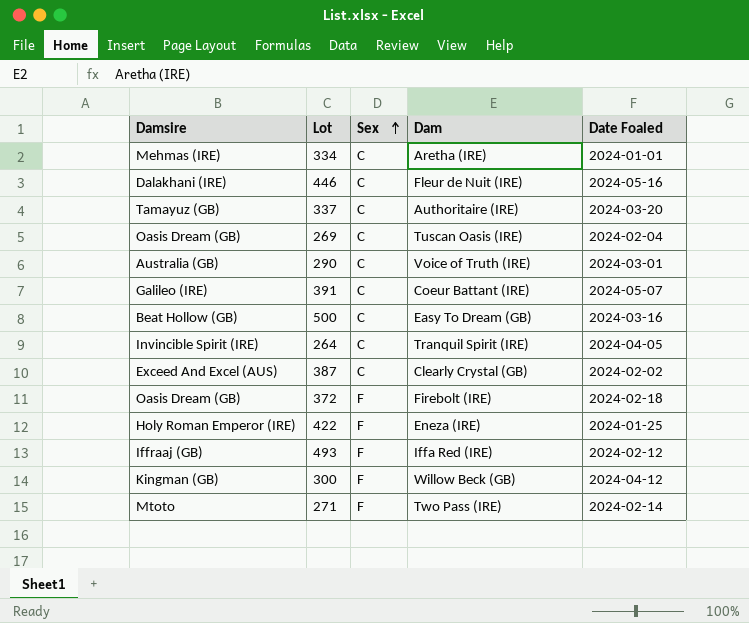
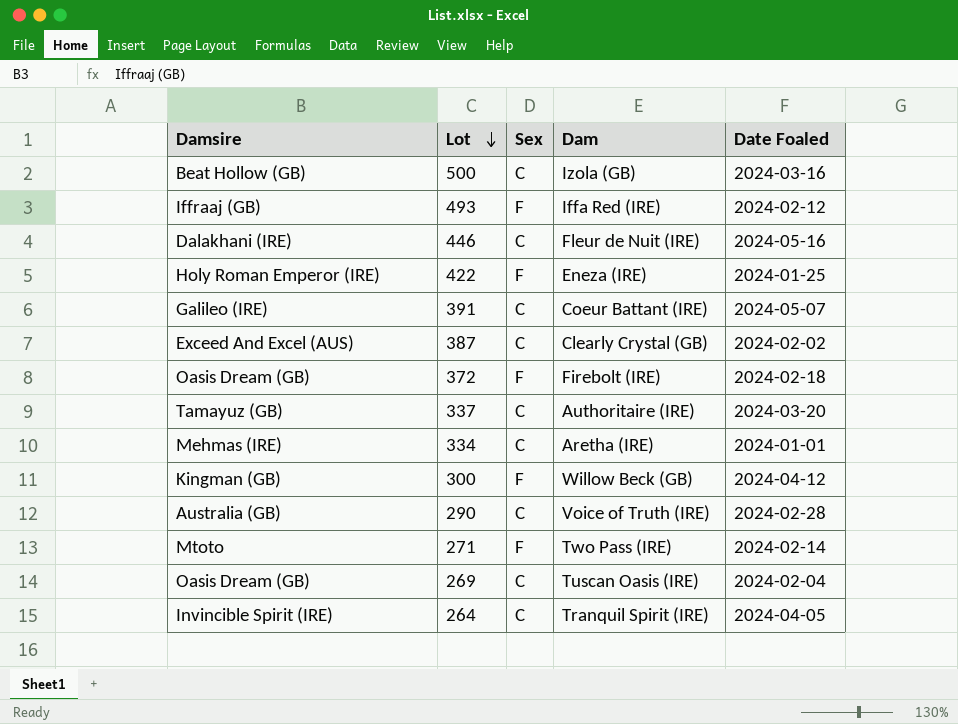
row order: Sex ascending -> Lot descending
500 | Dam: Easy To Dream (GB) -> Izola (GB)
290 | Date Foaled: 2024-03-01 -> 2024-02-28

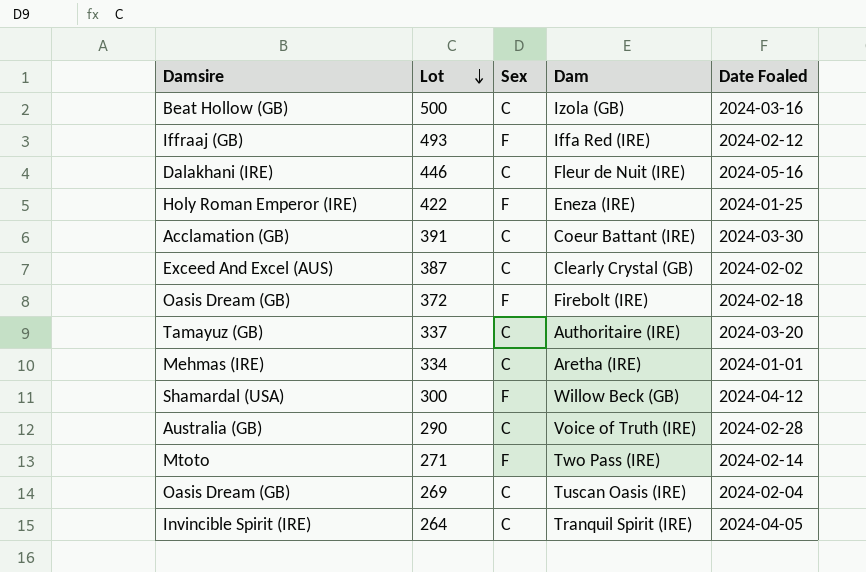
391 | Damsire: Galileo (IRE) -> Acclamation (GB)
391 | Date Foaled: 2024-05-07 -> 2024-03-30
300 | Damsire: Kingman (GB) -> Shamardal (USA)

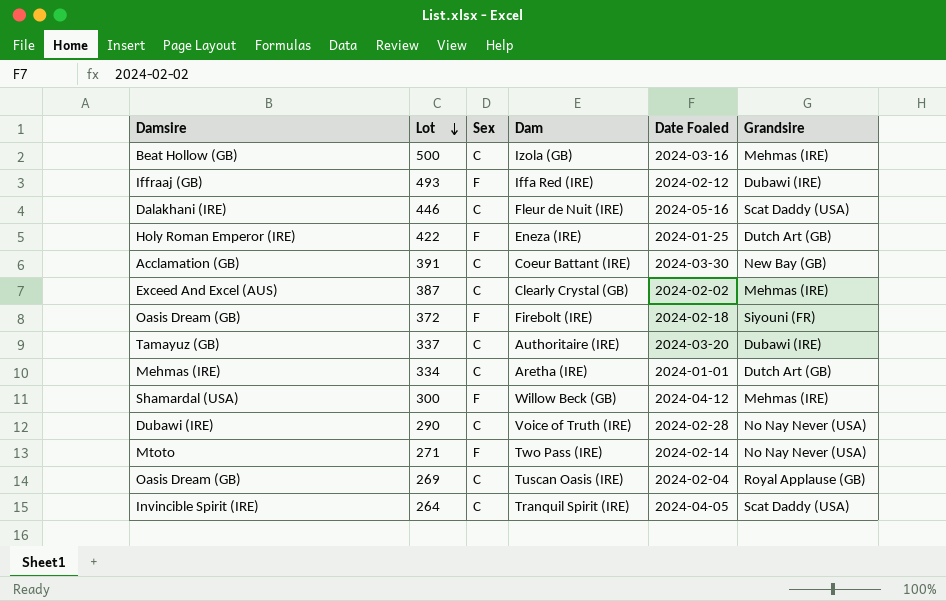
column Grandsire | position: none -> 6
290 | Damsire: Australia (GB) -> Dubawi (IRE)

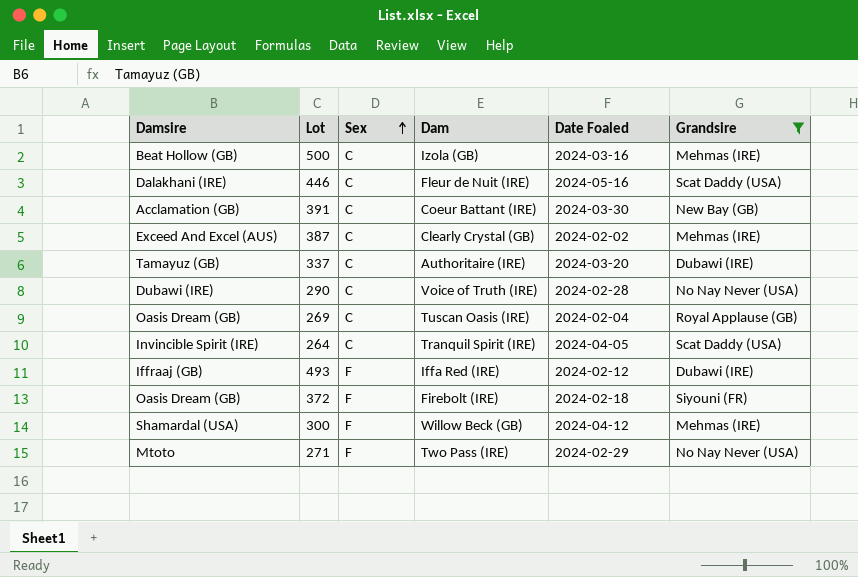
filter: none -> Grandsire != Dutch Art (GB)
row order: Lot descending -> Sex ascending
271 | Date Foaled: 2024-02-14 -> 2024-02-29

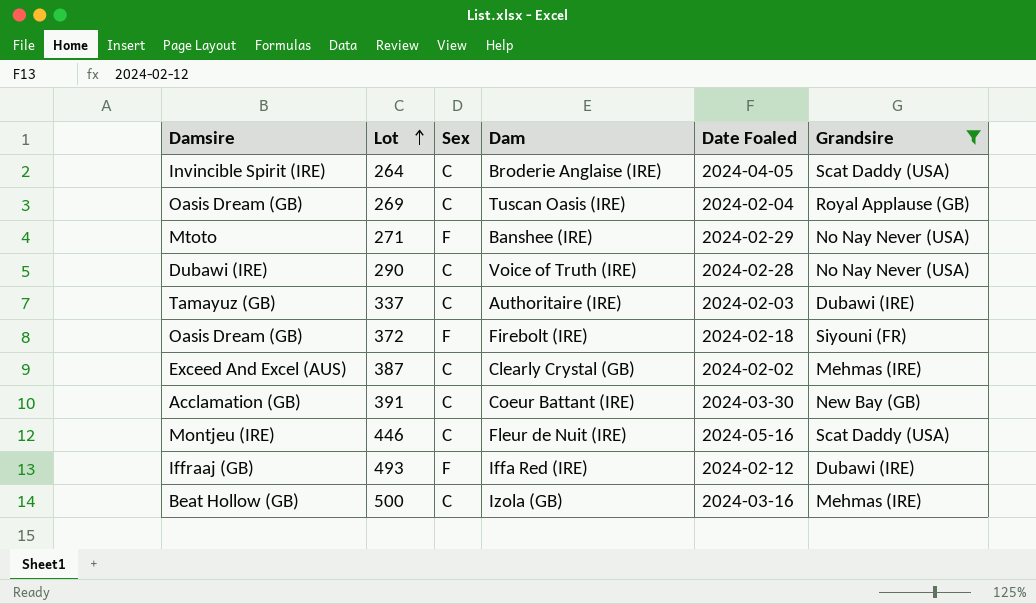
row order: Sex ascending -> Lot ascending
row 300: Shamardal (USA) | F | Willow Beck (GB) | 2024-04-12 | Mehmas (IRE) -> none
264 | Dam: Tranquil Spirit (IRE) -> Broderie Anglaise (IRE)
271 | Dam: Two Pass (IRE) -> Banshee (IRE)
337 | Date Foaled: 2024-03-20 -> 2024-02-03
446 | Damsire: Dalakhani (IRE) -> Montjeu (IRE)

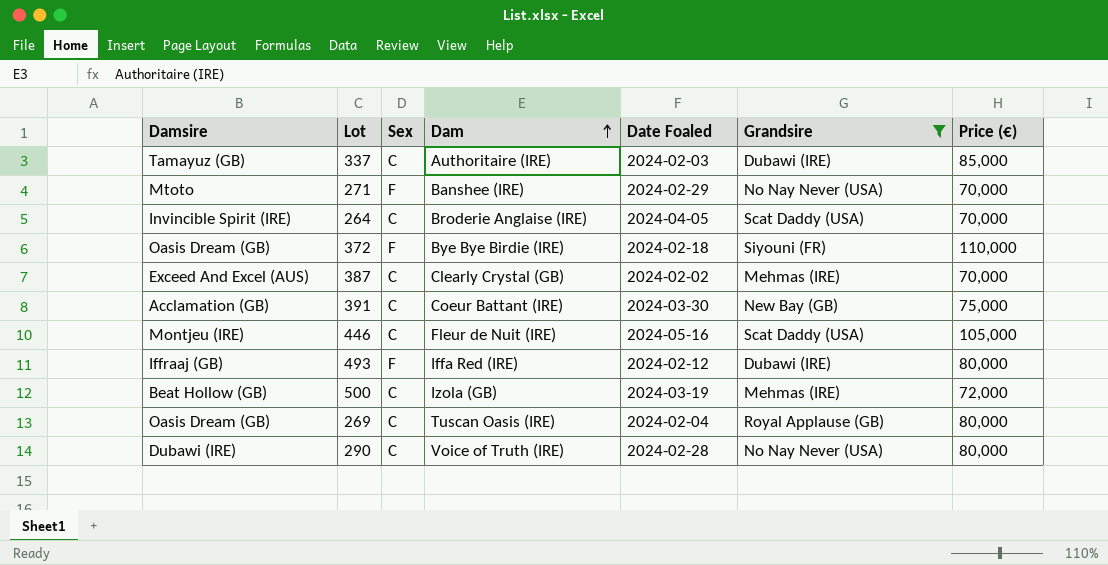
row order: Lot ascending -> Dam ascending
column Price (€) | position: none -> 7
372 | Dam: Firebolt (IRE) -> Bye Bye Birdie (IRE)
500 | Date Foaled: 2024-03-16 -> 2024-03-19

